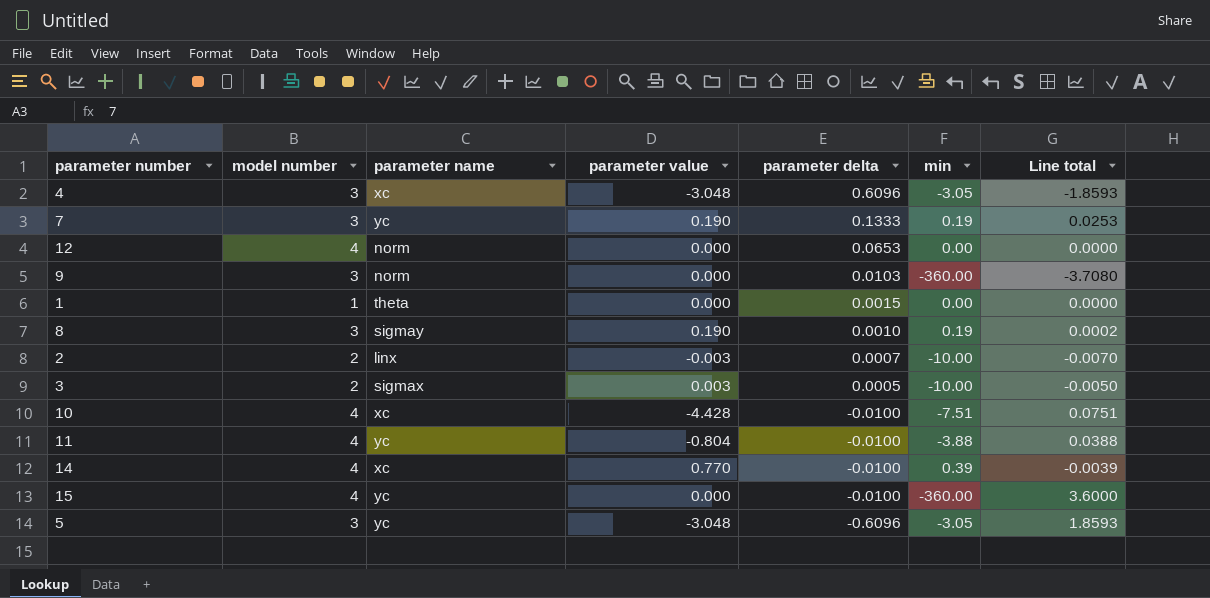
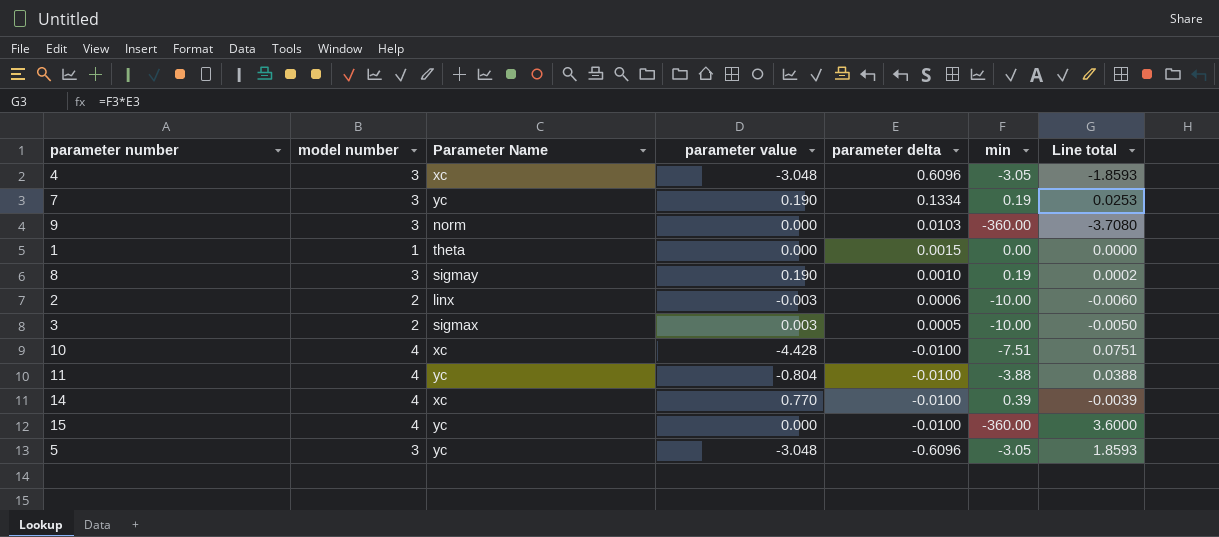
column name: parameter name -> Parameter Name
row 12: 4 | norm | 0.000 | 0.0653 | 0.00 | 0.0000 -> none
7 | parameter delta: 0.1333 -> 0.1334
2 | parameter delta: 0.0007 -> 0.0006
2 | Line total: -0.0070 -> -0.0060

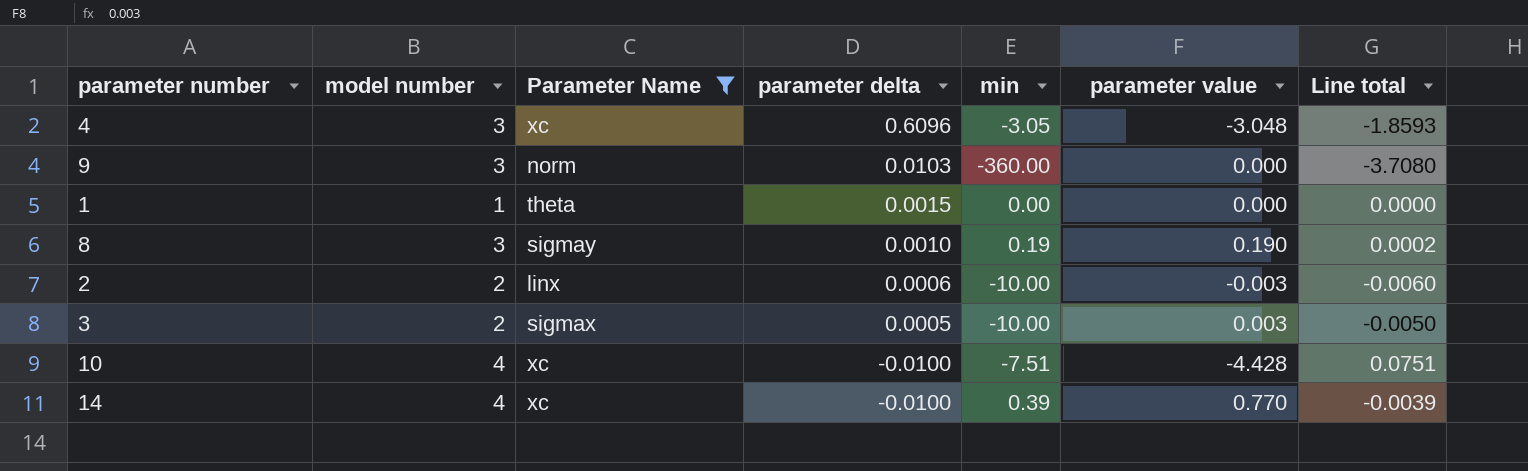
filter: none -> Parameter Name != yc
column parameter value | position: 4 -> 6

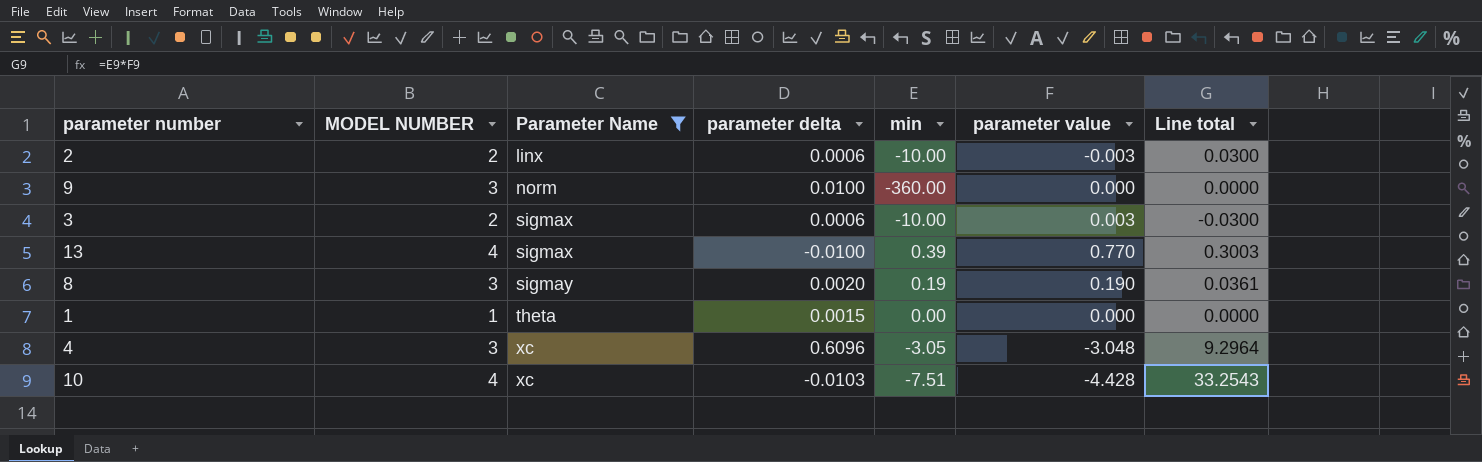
row order: parameter delta descending -> Parameter Name ascending
column name: model number -> MODEL NUMBER
column Line total | formula: [parameter delta] * [min] -> [min] * [parameter value]
row 14: 4 | xc | -0.0100 | 0.39 | 0.770 | -0.0039 -> none
9 | parameter delta: 0.0103 -> 0.0100
3 | parameter delta: 0.0005 -> 0.0006
row 13: none -> 4 | sigmax | -0.0100 | 0.39 | 0.770 | 0.3003
8 | parameter delta: 0.0010 -> 0.0020
10 | parameter delta: -0.0100 -> -0.0103

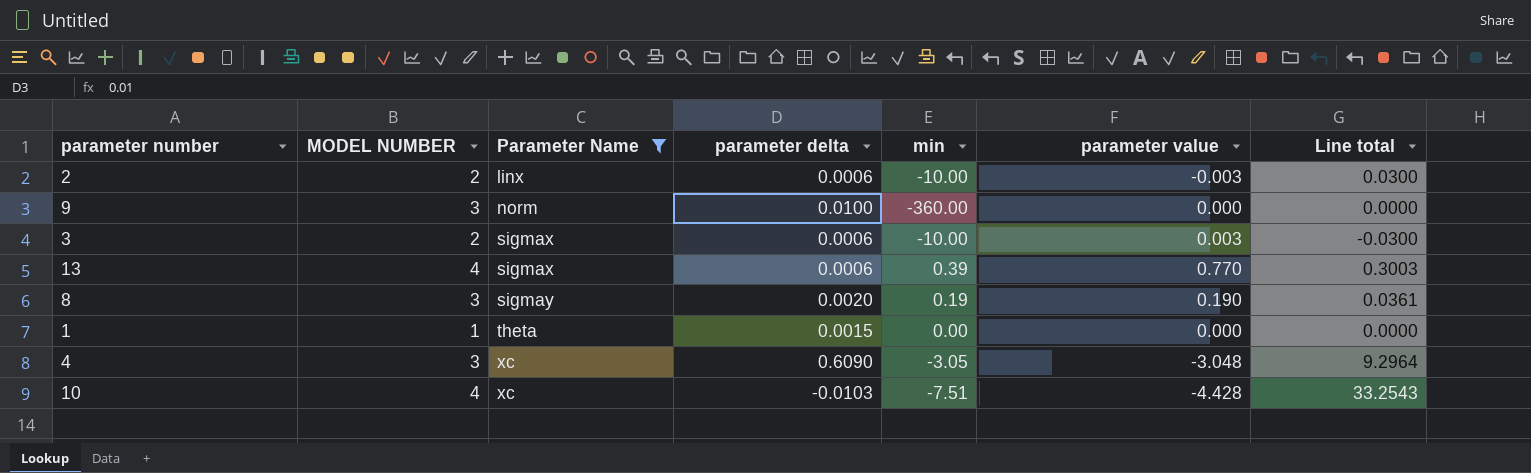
13 | parameter delta: -0.0100 -> 0.0006
4 | parameter delta: 0.6096 -> 0.6090

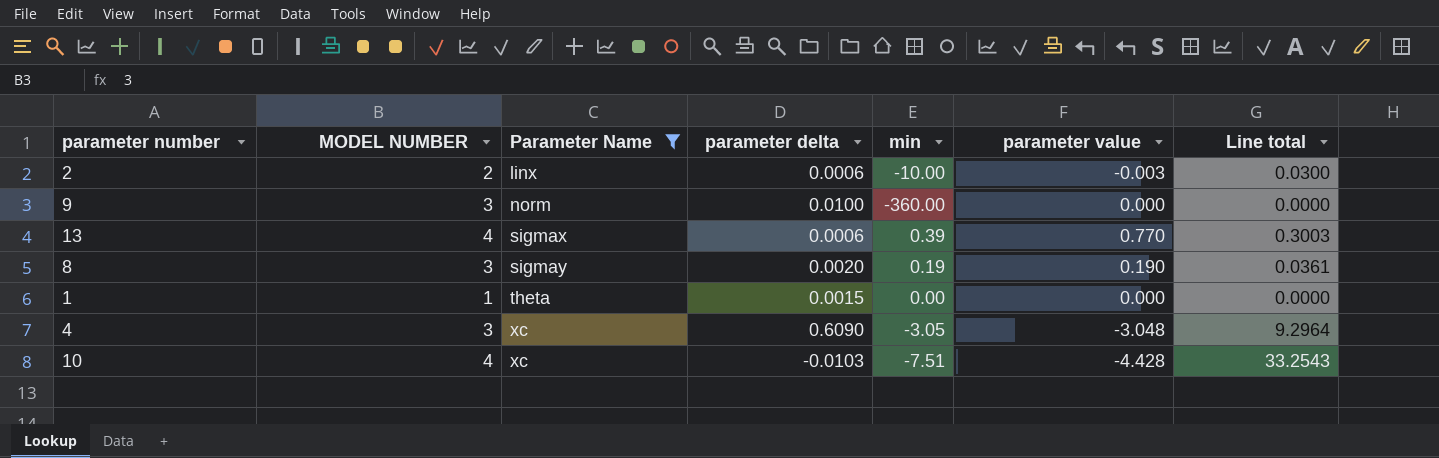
row 3: 2 | sigmax | 0.0006 | -10.00 | 0.003 | -0.0300 -> none

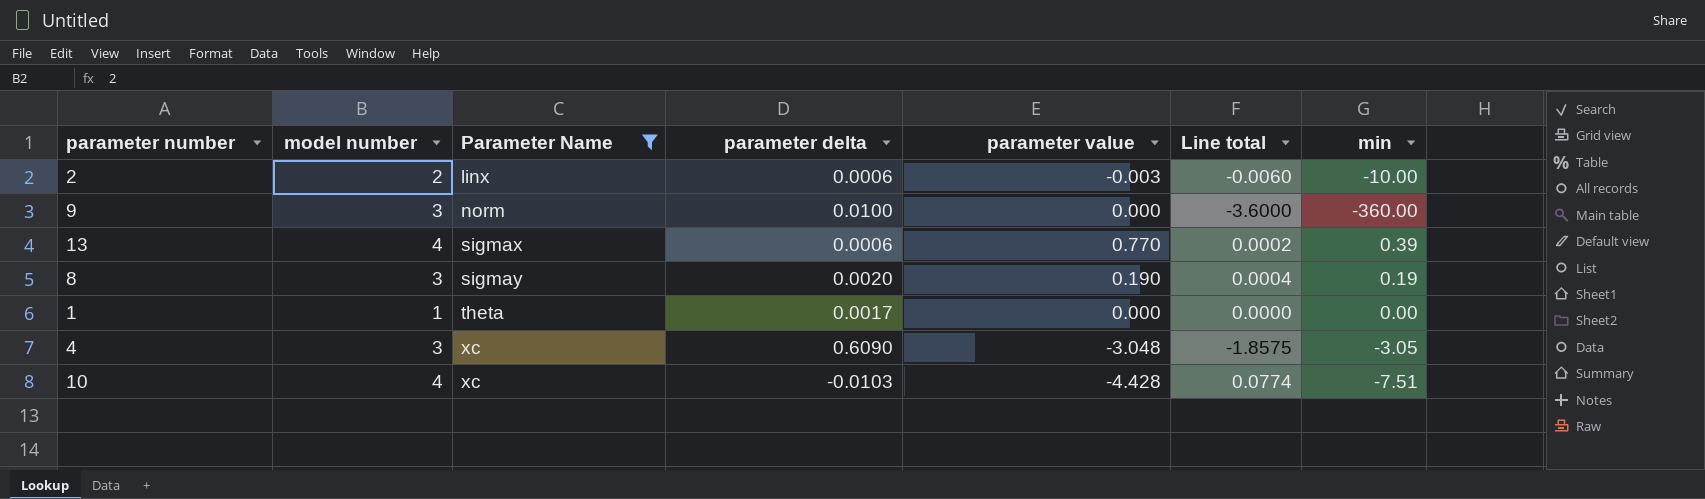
column name: MODEL NUMBER -> model number
column Line total | formula: [min] * [parameter value] -> [parameter delta] * [min]
column min | position: 5 -> 7
1 | parameter delta: 0.0015 -> 0.0017

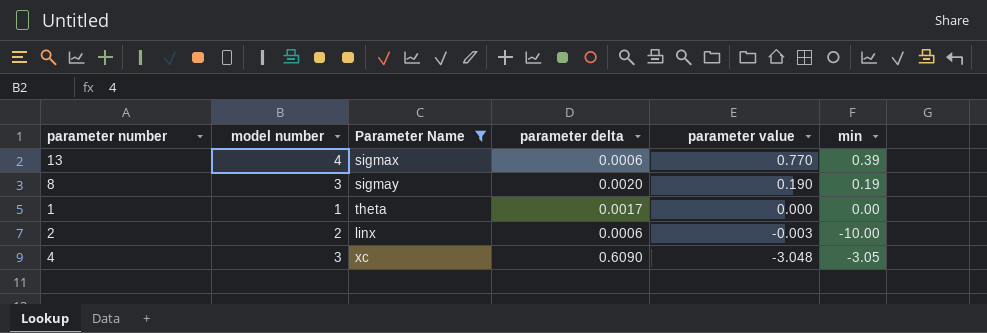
row order: Parameter Name ascending -> parameter value descending
column Line total | formula: [parameter delta] * [min] -> none
row 9: 3 | norm | 0.0100 | 0.000 | -3.6000 | -360.00 -> none
row 10: 4 | xc | -0.0103 | -4.428 | 0.0774 | -7.51 -> none

